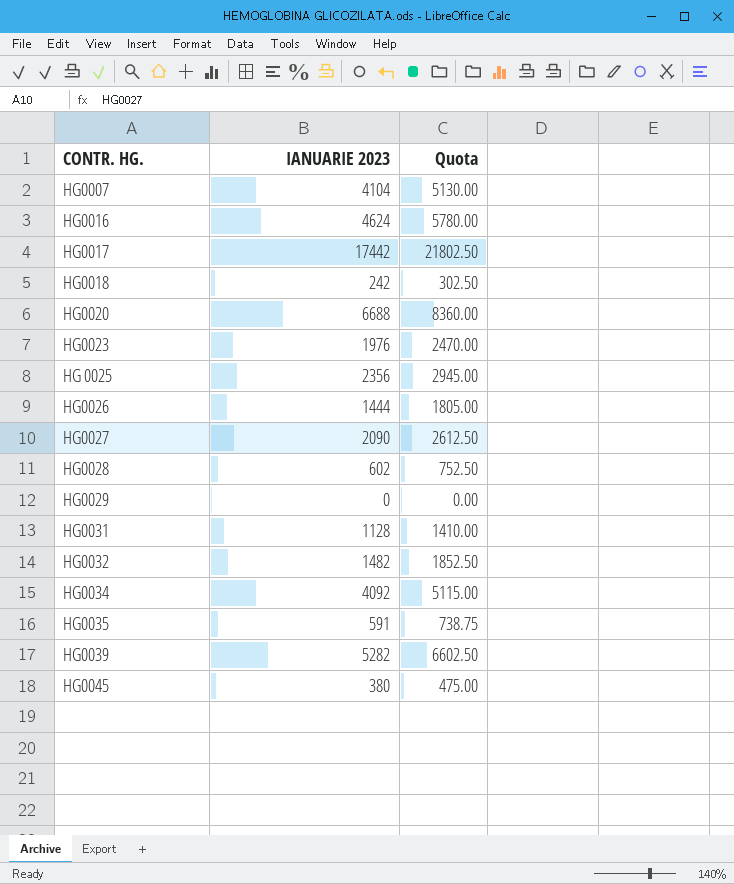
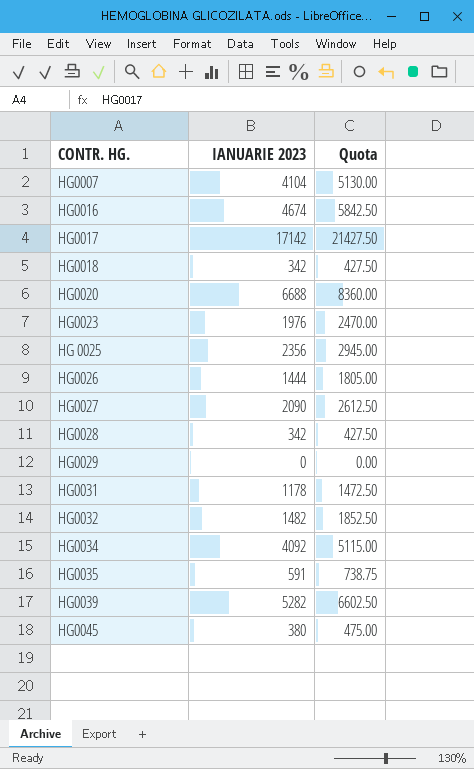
HG0016 | IANUARIE 2023: 4624 -> 4674
HG0016 | Quota: 5780.00 -> 5842.50
HG0017 | IANUARIE 2023: 17442 -> 17142
HG0017 | Quota: 21802.50 -> 21427.50
HG0018 | IANUARIE 2023: 242 -> 342
HG0018 | Quota: 302.50 -> 427.50
HG0028 | IANUARIE 2023: 602 -> 342
HG0028 | Quota: 752.50 -> 427.50
HG0031 | IANUARIE 2023: 1128 -> 1178
HG0031 | Quota: 1410.00 -> 1472.50

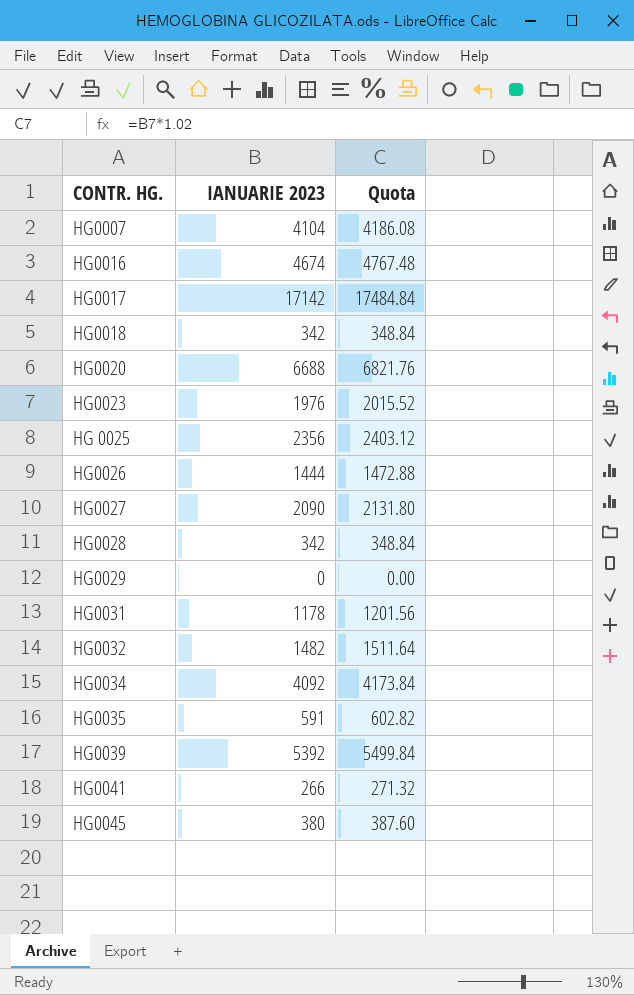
column Quota | formula: [IANUARIE 2023] * 1.25 -> [IANUARIE 2023] * 1.02
HG0039 | IANUARIE 2023: 5282 -> 5392
row HG0041: none -> 266 | 271.32

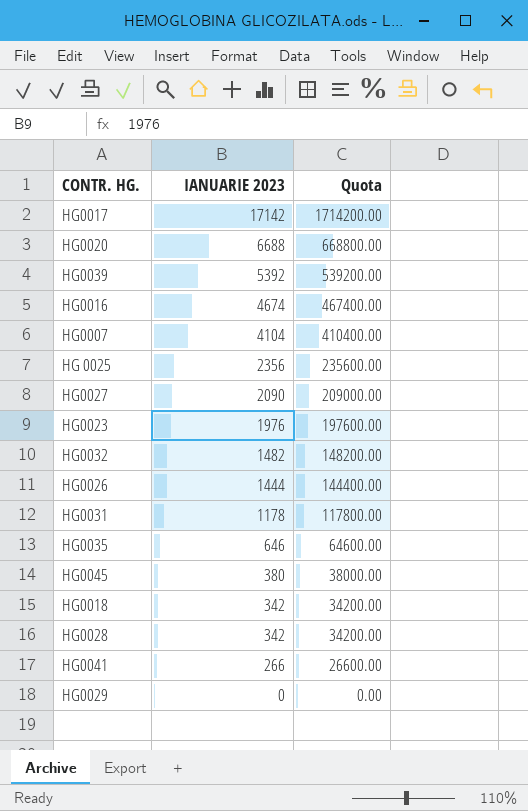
row order: none -> IANUARIE 2023 descending
column Quota | formula: [IANUARIE 2023] * 1.02 -> [IANUARIE 2023] * 100
row HG0034: 4092 | 4173.84 -> none
HG0035 | IANUARIE 2023: 591 -> 646

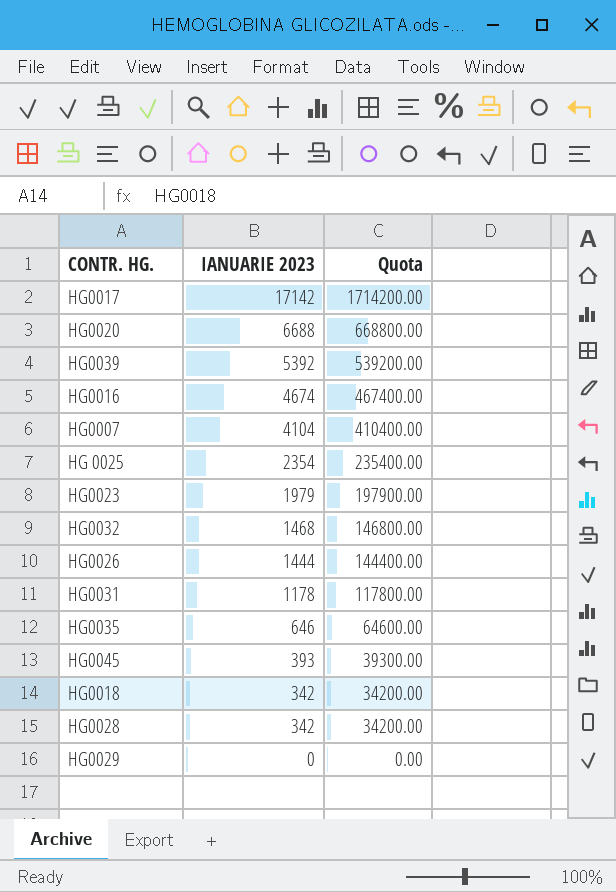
row HG0027: 2090 | 209000.00 -> none
row HG0041: 266 | 26600.00 -> none
HG 0025 | IANUARIE 2023: 2356 -> 2354
HG 0025 | Quota: 235600.00 -> 235400.00
HG0023 | IANUARIE 2023: 1976 -> 1979
HG0023 | Quota: 197600.00 -> 197900.00
HG0032 | IANUARIE 2023: 1482 -> 1468
HG0032 | Quota: 148200.00 -> 146800.00
HG0045 | IANUARIE 2023: 380 -> 393
HG0045 | Quota: 38000.00 -> 39300.00

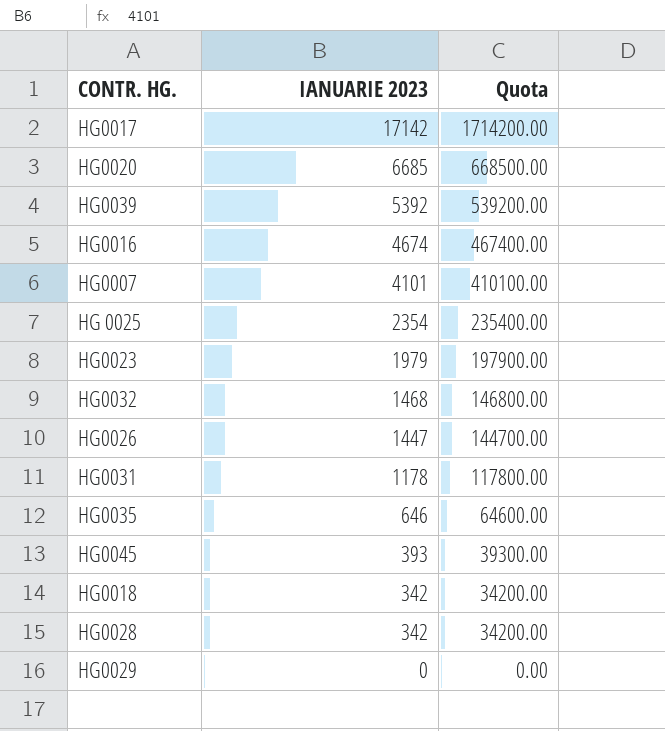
HG0020 | IANUARIE 2023: 6688 -> 6685
HG0020 | Quota: 668800.00 -> 668500.00
HG0007 | IANUARIE 2023: 4104 -> 4101
HG0007 | Quota: 410400.00 -> 410100.00
HG0026 | IANUARIE 2023: 1444 -> 1447
HG0026 | Quota: 144400.00 -> 144700.00

